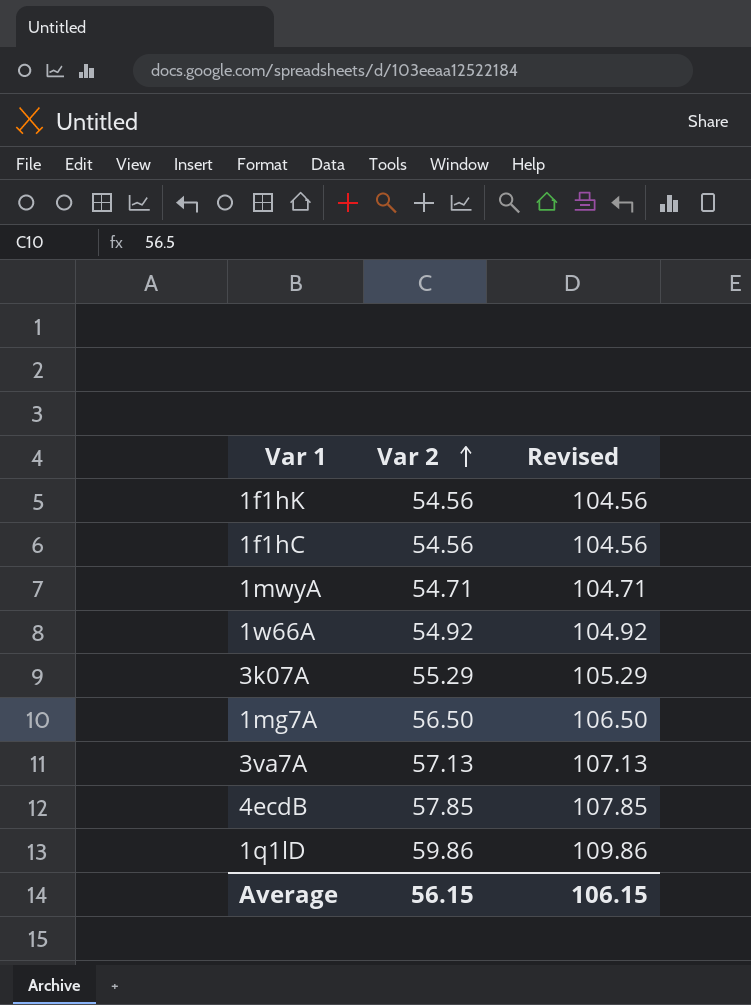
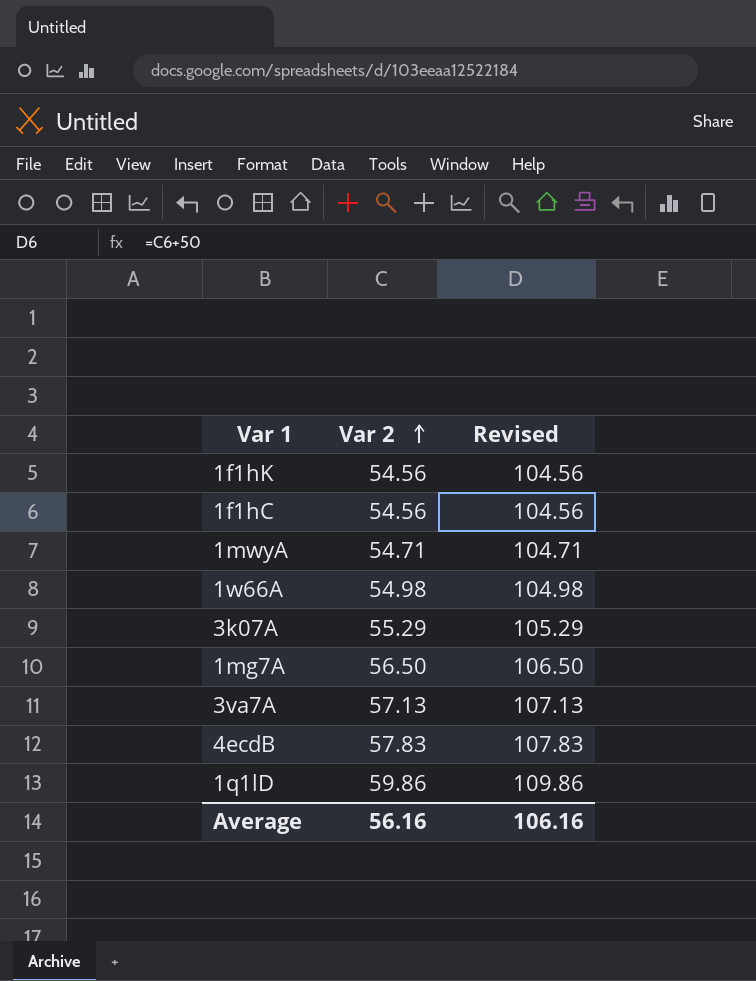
1w66A | Var 2: 54.92 -> 54.98
1w66A | Revised: 104.92 -> 104.98
4ecdB | Var 2: 57.85 -> 57.83
4ecdB | Revised: 107.85 -> 107.83
Average | Var 2: 56.15 -> 56.16
Average | Revised: 106.15 -> 106.16

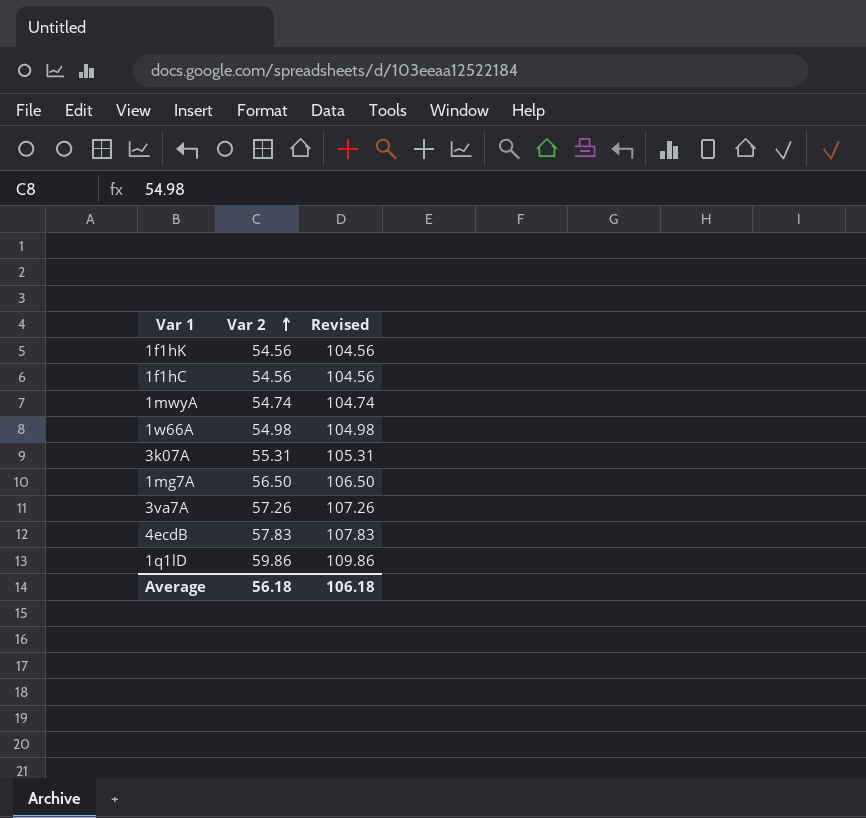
1mwyA | Var 2: 54.71 -> 54.74
1mwyA | Revised: 104.71 -> 104.74
3k07A | Var 2: 55.29 -> 55.31
3k07A | Revised: 105.29 -> 105.31
3va7A | Var 2: 57.13 -> 57.26
3va7A | Revised: 107.13 -> 107.26
Average | Var 2: 56.16 -> 56.18
Average | Revised: 106.16 -> 106.18

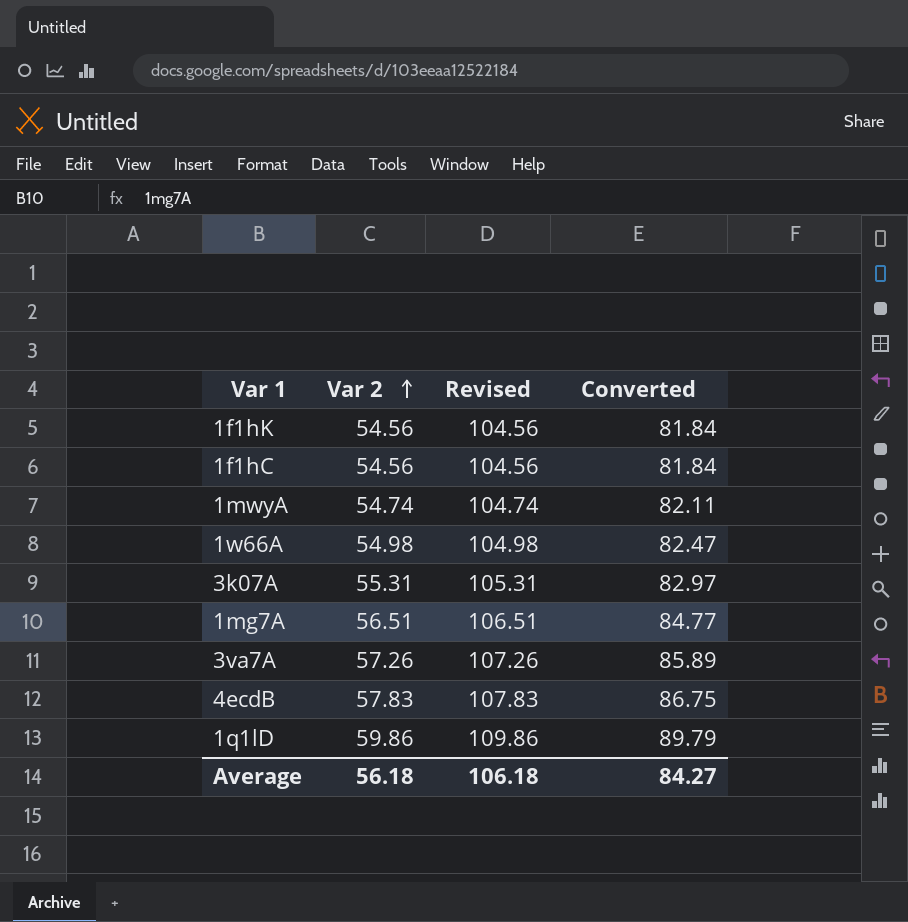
column Converted | formula: none -> [Var 2] * 1.5
1mg7A | Var 2: 56.50 -> 56.51
1mg7A | Revised: 106.50 -> 106.51

